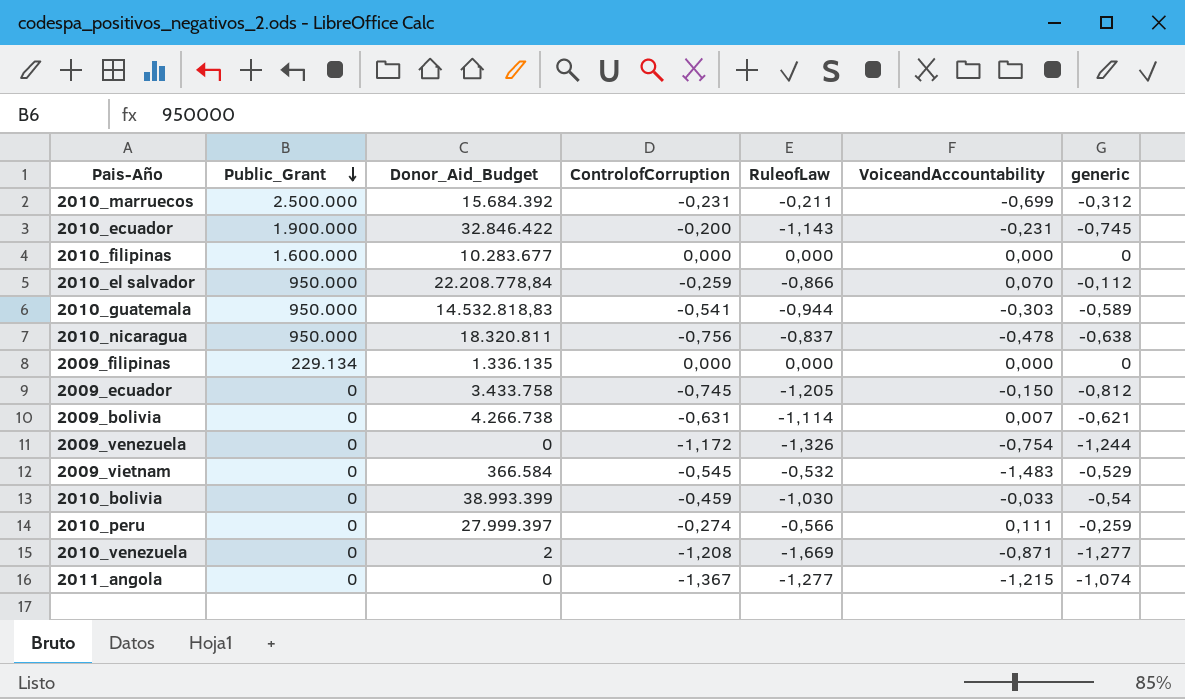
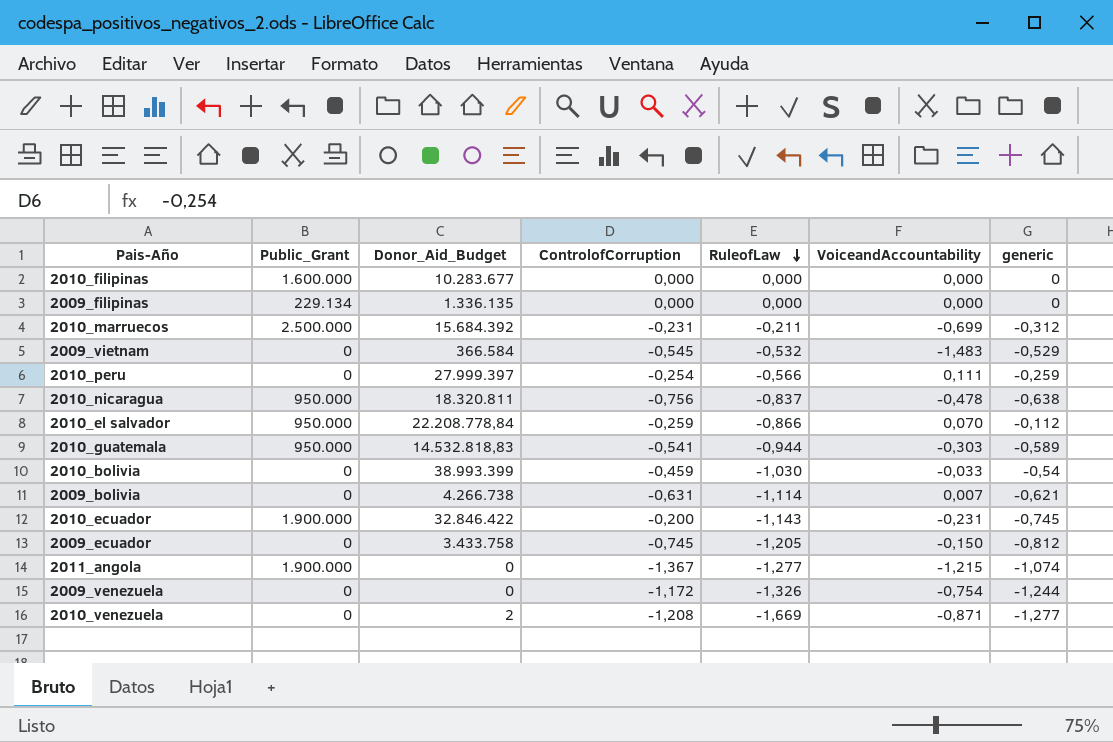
row order: Public_Grant descending -> RuleofLaw descending
2010_peru | ControlofCorruption: -0,274 -> -0,254
2011_angola | Public_Grant: 0 -> 1.900.000

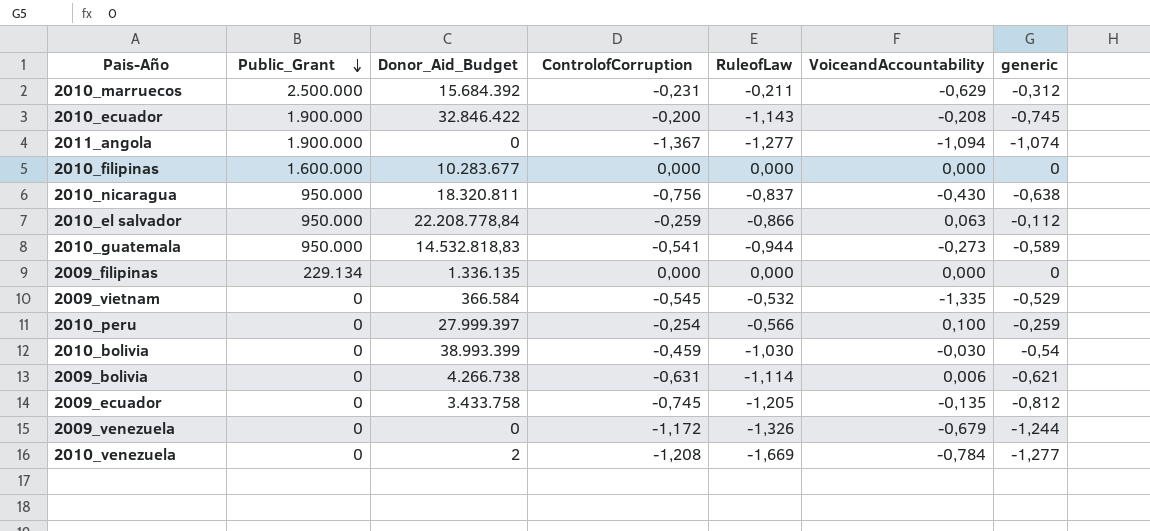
row order: RuleofLaw descending -> Public_Grant descending
2010_marruecos | VoiceandAccountability: -0,699 -> -0,629
2010_ecuador | VoiceandAccountability: -0,231 -> -0,208
2011_angola | VoiceandAccountability: -1,215 -> -1,094
2010_nicaragua | VoiceandAccountability: -0,478 -> -0,430
2010_el salvador | VoiceandAccountability: 0,070 -> 0,063
2010_guatemala | VoiceandAccountability: -0,303 -> -0,273
2009_vietnam | VoiceandAccountability: -1,483 -> -1,335
2010_peru | VoiceandAccountability: 0,111 -> 0,100
2010_bolivia | VoiceandAccountability: -0,033 -> -0,030
2009_bolivia | VoiceandAccountability: 0,007 -> 0,006
2009_ecuador | VoiceandAccountability: -0,150 -> -0,135
2009_venezuela | VoiceandAccountability: -0,754 -> -0,679
2010_venezuela | VoiceandAccountability: -0,871 -> -0,784

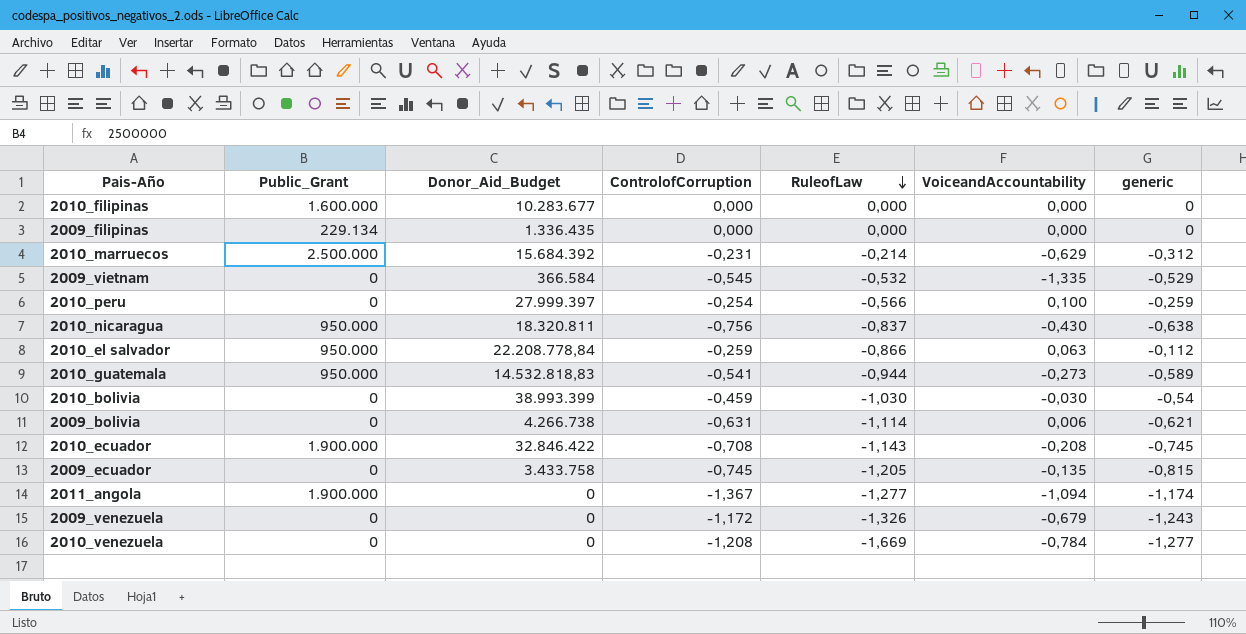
row order: Public_Grant descending -> RuleofLaw descending
2009_filipinas | Donor_Aid_Budget: 1.336.135 -> 1.336.435
2010_marruecos | RuleofLaw: -0,211 -> -0,214
2010_ecuador | ControlofCorruption: -0,200 -> -0,708
2009_ecuador | generic: -0,812 -> -0,815
2011_angola | generic: -1,074 -> -1,174
2009_venezuela | generic: -1,244 -> -1,243
2010_venezuela | Donor_Aid_Budget: 2 -> 0

